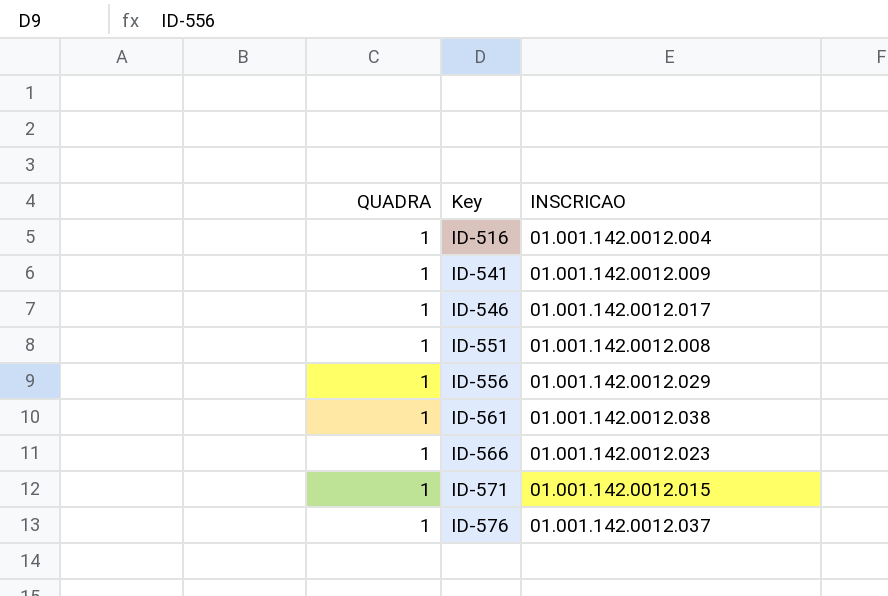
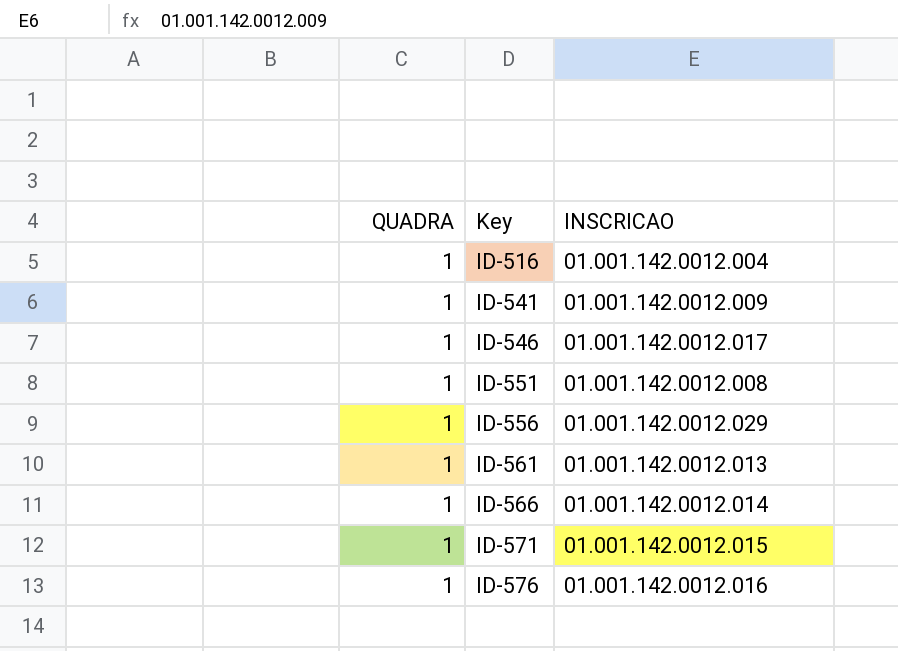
ID-561 | INSCRICAO: 01.001.142.0012.038 -> 01.001.142.0012.013
ID-566 | INSCRICAO: 01.001.142.0012.023 -> 01.001.142.0012.014
ID-576 | INSCRICAO: 01.001.142.0012.037 -> 01.001.142.0012.016

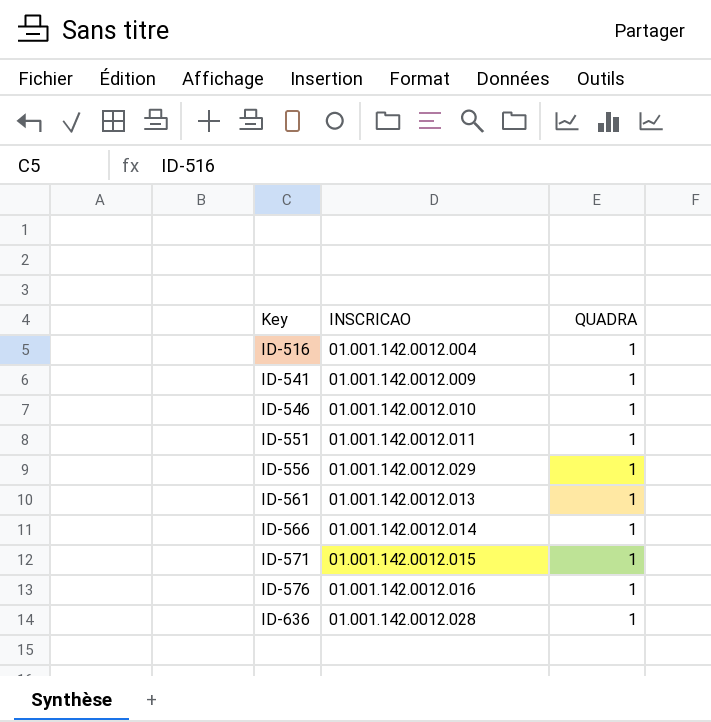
column QUADRA | position: 1 -> 3
ID-546 | INSCRICAO: 01.001.142.0012.017 -> 01.001.142.0012.010
ID-551 | INSCRICAO: 01.001.142.0012.008 -> 01.001.142.0012.011
row ID-636: none -> 01.001.142.0012.028 | 1

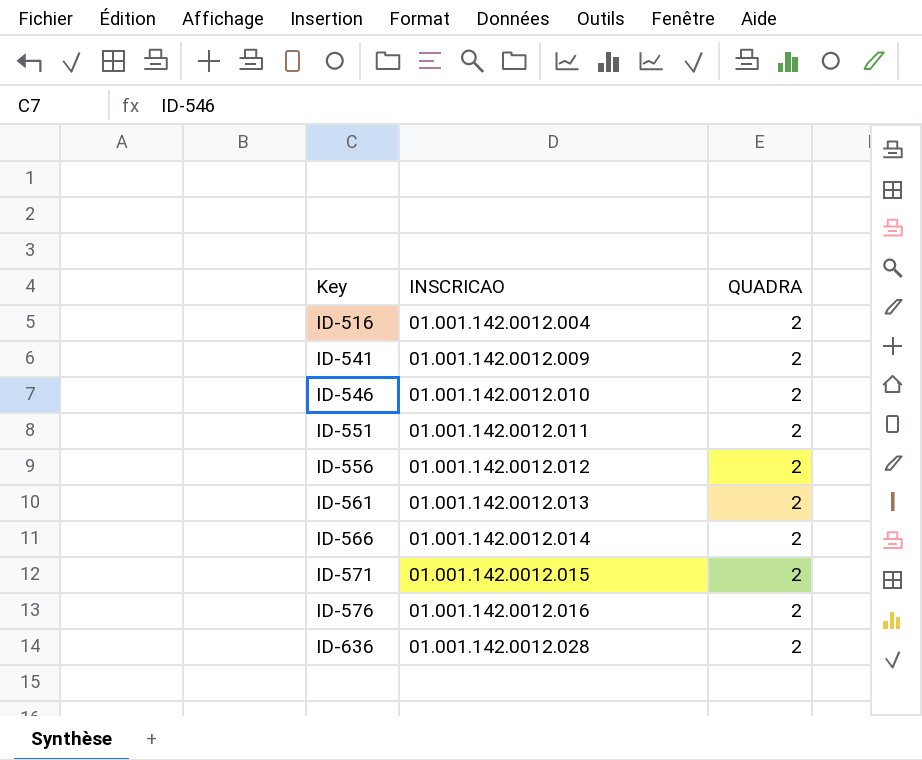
ID-516 | QUADRA: 1 -> 2
ID-541 | QUADRA: 1 -> 2
ID-546 | QUADRA: 1 -> 2
ID-551 | QUADRA: 1 -> 2
ID-556 | INSCRICAO: 01.001.142.0012.029 -> 01.001.142.0012.012
ID-556 | QUADRA: 1 -> 2
ID-561 | QUADRA: 1 -> 2
ID-566 | QUADRA: 1 -> 2
ID-571 | QUADRA: 1 -> 2
ID-576 | QUADRA: 1 -> 2
ID-636 | QUADRA: 1 -> 2

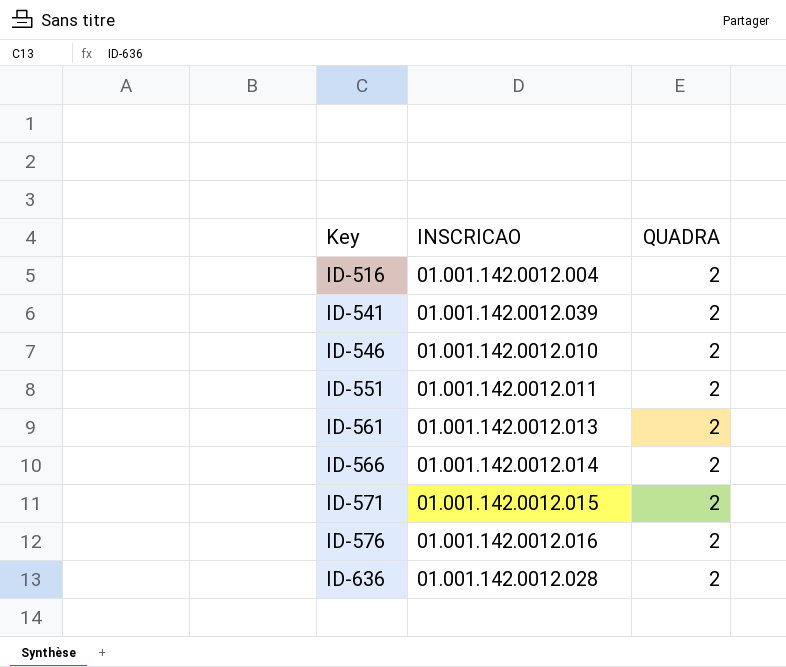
row ID-556: 01.001.142.0012.012 | 2 -> none
ID-541 | INSCRICAO: 01.001.142.0012.009 -> 01.001.142.0012.039

